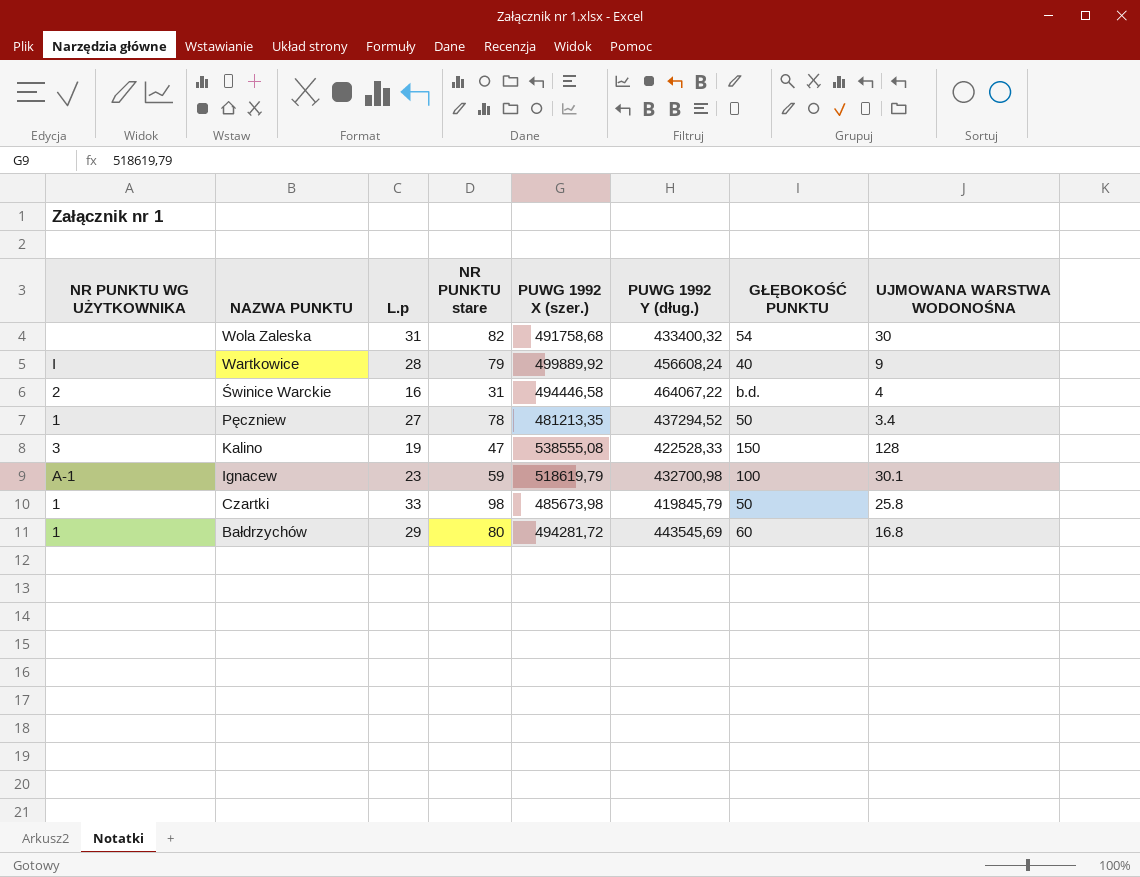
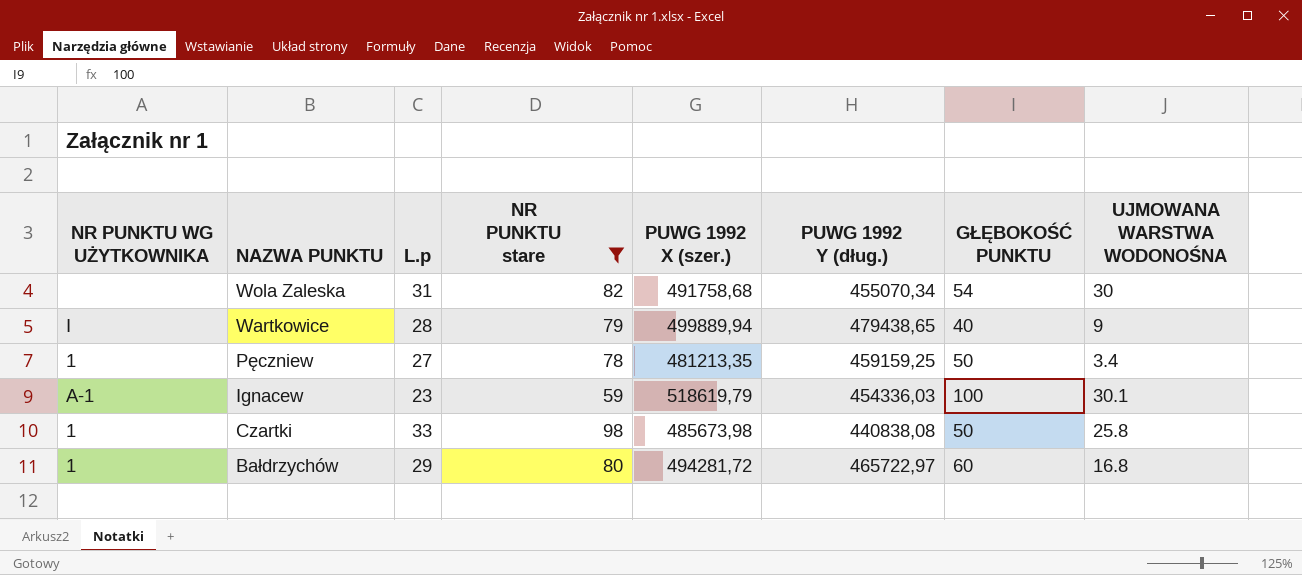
filter: none -> NR PUNKTU stare >= 59
Wola Zaleska | PUWG 1992 Y (dług.): 433400,32 -> 455070,34
Wartkowice | PUWG 1992 X (szer.): 499889,92 -> 499889,94
Wartkowice | PUWG 1992 Y (dług.): 456608,24 -> 479438,65
Pęczniew | PUWG 1992 Y (dług.): 437294,52 -> 459159,25
Ignacew | PUWG 1992 Y (dług.): 432700,98 -> 454336,03
Czartki | PUWG 1992 Y (dług.): 419845,79 -> 440838,08
Bałdrzychów | PUWG 1992 Y (dług.): 443545,69 -> 465722,97

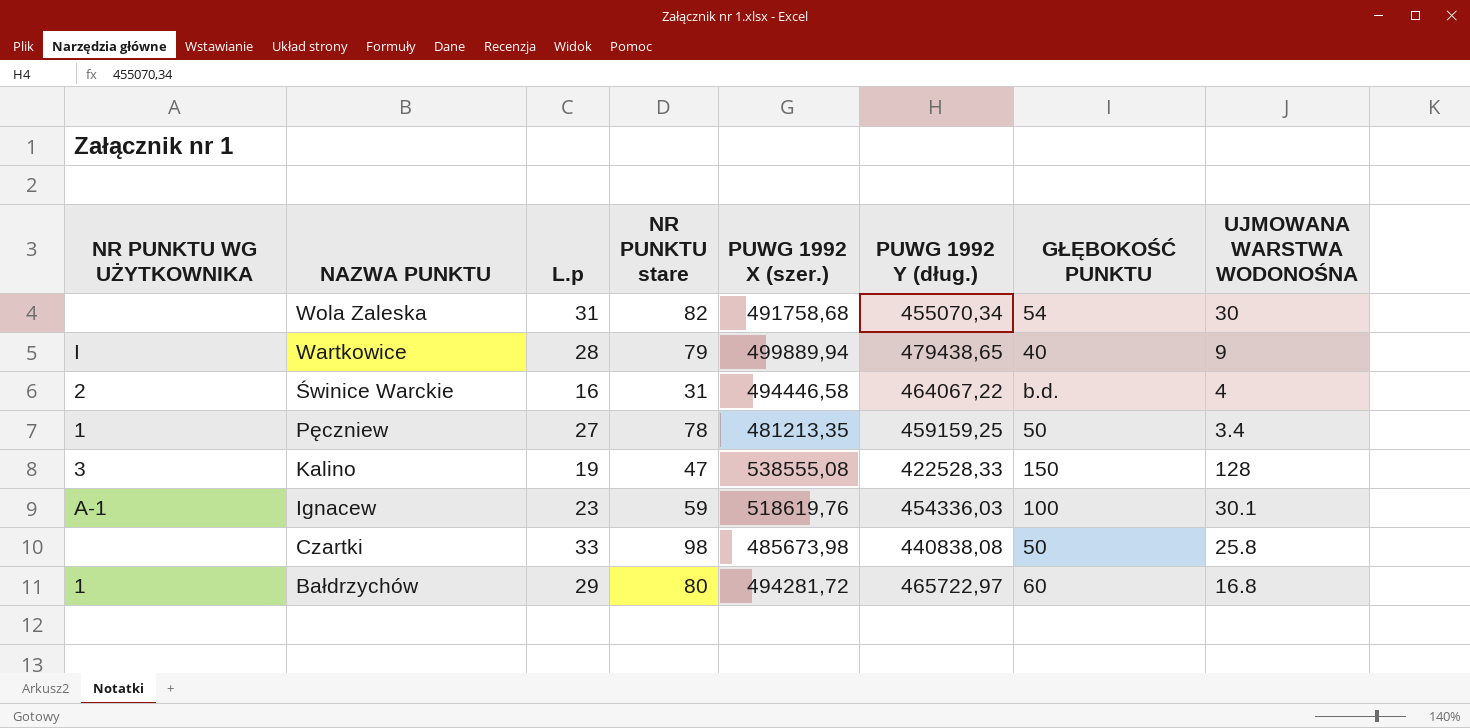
filter: NR PUNKTU stare >= 59 -> none
Ignacew | PUWG 1992 X (szer.): 518619,79 -> 518619,76
Czartki | NR PUNKTU WG UŻYTKOWNIKA: 1 -> none

